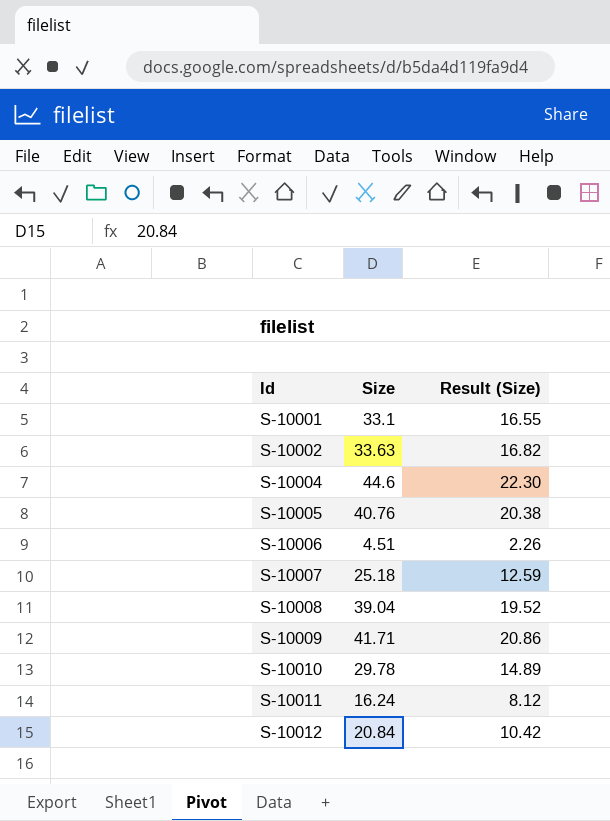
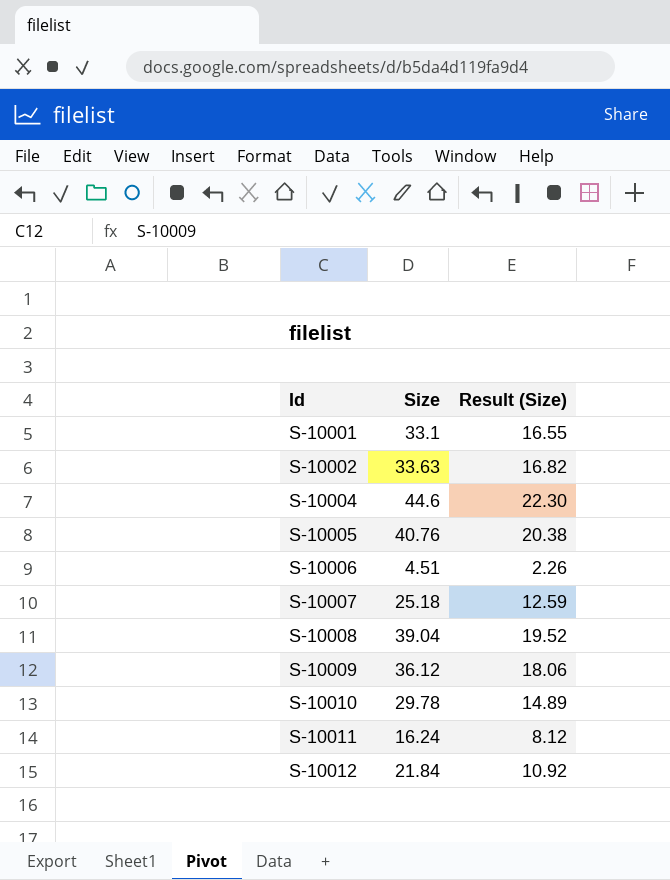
S-10009 | Size: 41.71 -> 36.12
S-10009 | Result (Size): 20.86 -> 18.06
S-10012 | Size: 20.84 -> 21.84
S-10012 | Result (Size): 10.42 -> 10.92

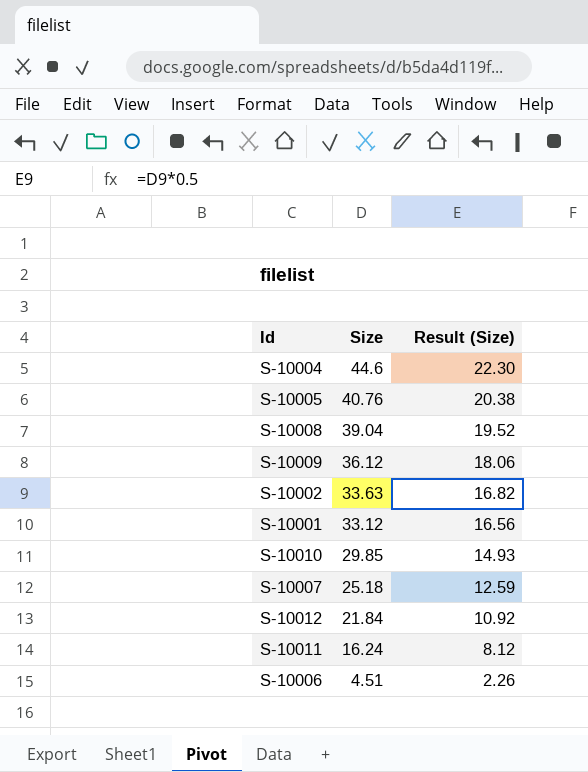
row order: Id ascending -> Size descending
S-10001 | Size: 33.1 -> 33.12
S-10001 | Result (Size): 16.55 -> 16.56
S-10010 | Size: 29.78 -> 29.85
S-10010 | Result (Size): 14.89 -> 14.93

